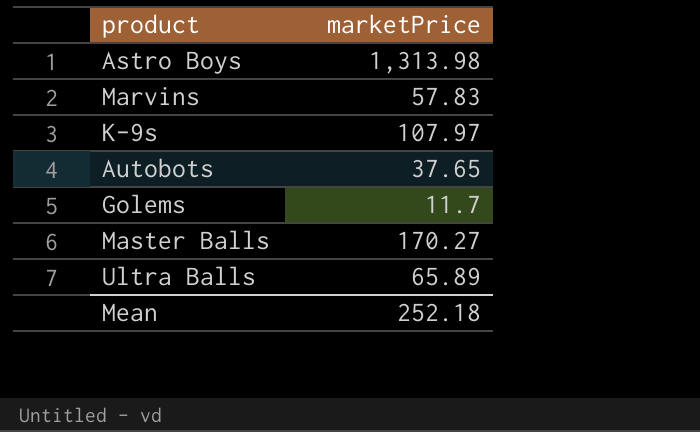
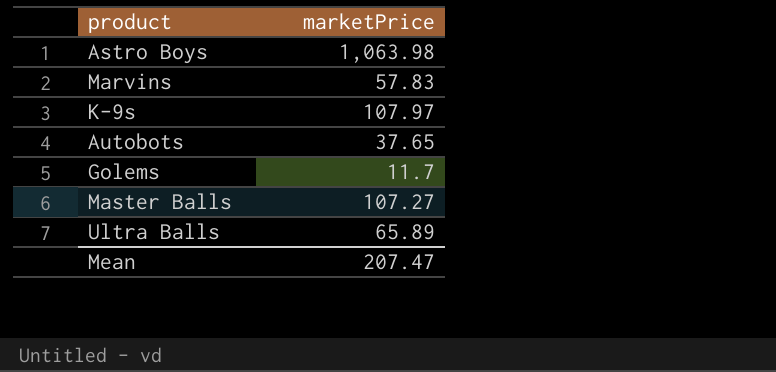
Astro Boys | marketPrice: 1,313.98 -> 1,063.98
Master Balls | marketPrice: 170.27 -> 107.27
Mean | marketPrice: 252.18 -> 207.47

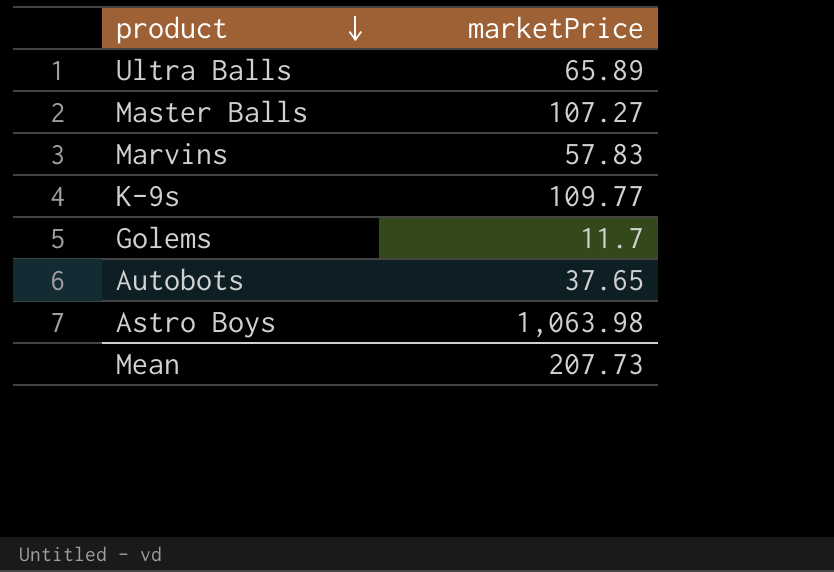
row order: none -> product descending
K-9s | marketPrice: 107.97 -> 109.77
Mean | marketPrice: 207.47 -> 207.73

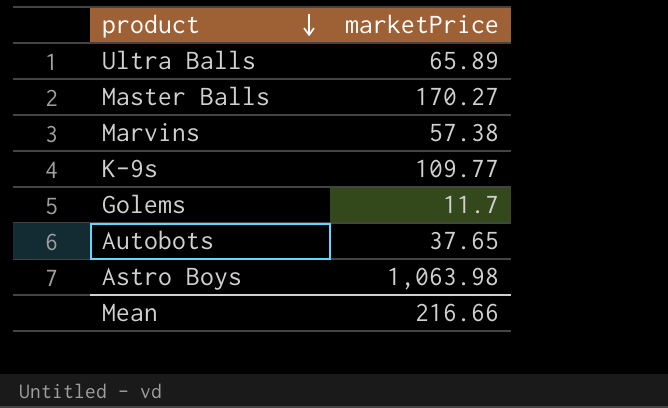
Master Balls | marketPrice: 107.27 -> 170.27
Marvins | marketPrice: 57.83 -> 57.38
Mean | marketPrice: 207.73 -> 216.66

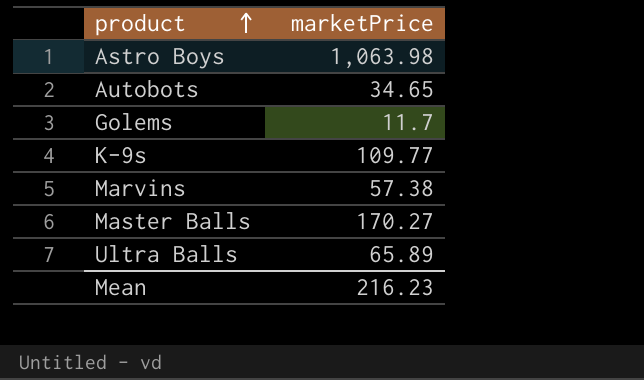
row order: product descending -> product ascending
Autobots | marketPrice: 37.65 -> 34.65
Mean | marketPrice: 216.66 -> 216.23

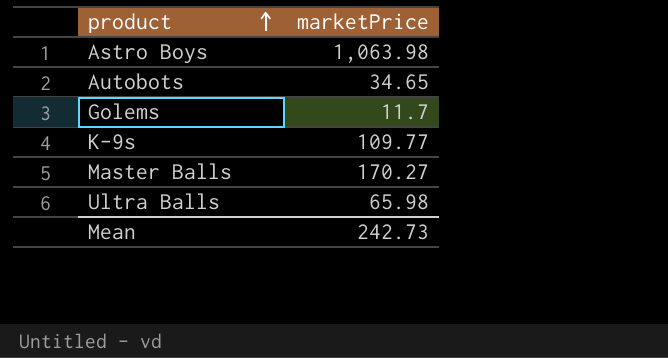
row Marvins: 57.38 -> none
Ultra Balls | marketPrice: 65.89 -> 65.98
Mean | marketPrice: 216.23 -> 242.73

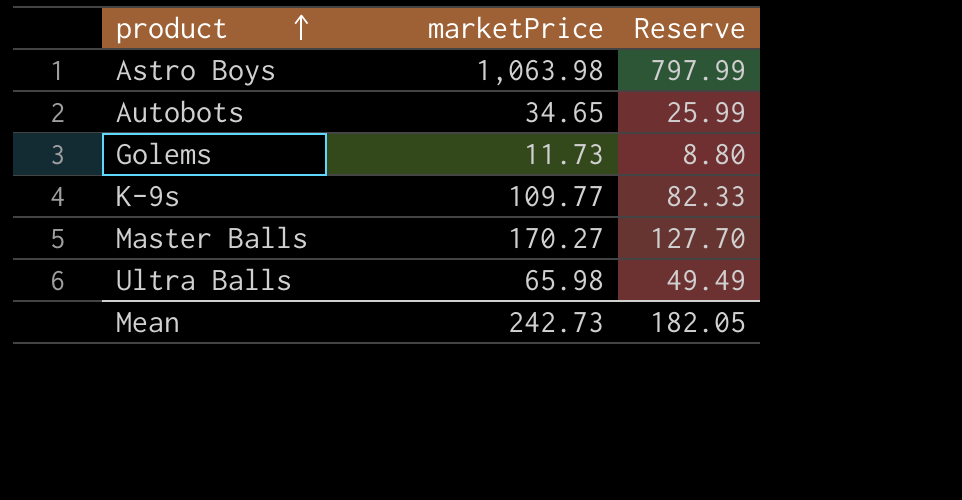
column Reserve | formula: none -> [marketPrice] * 0.75
Golems | marketPrice: 11.7 -> 11.73

